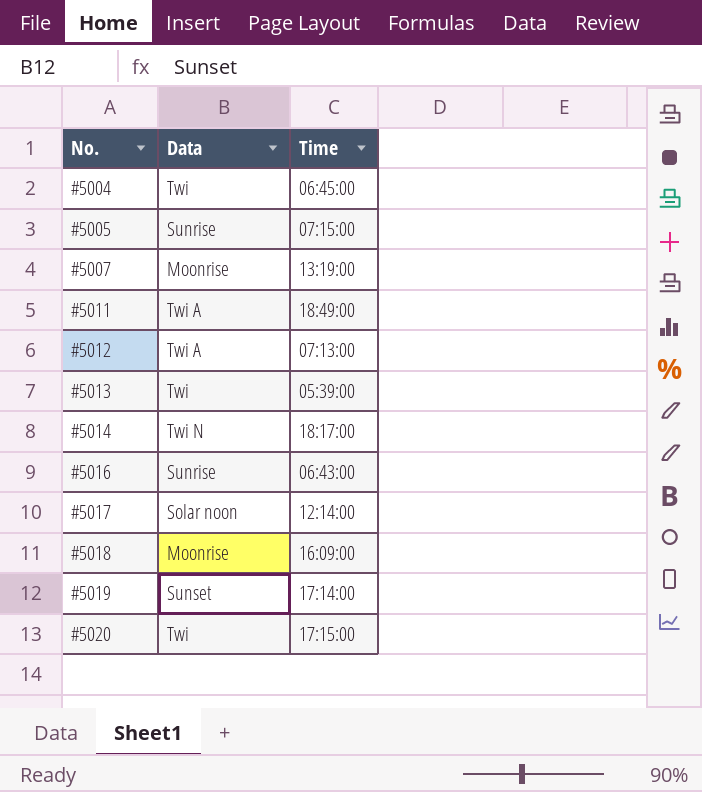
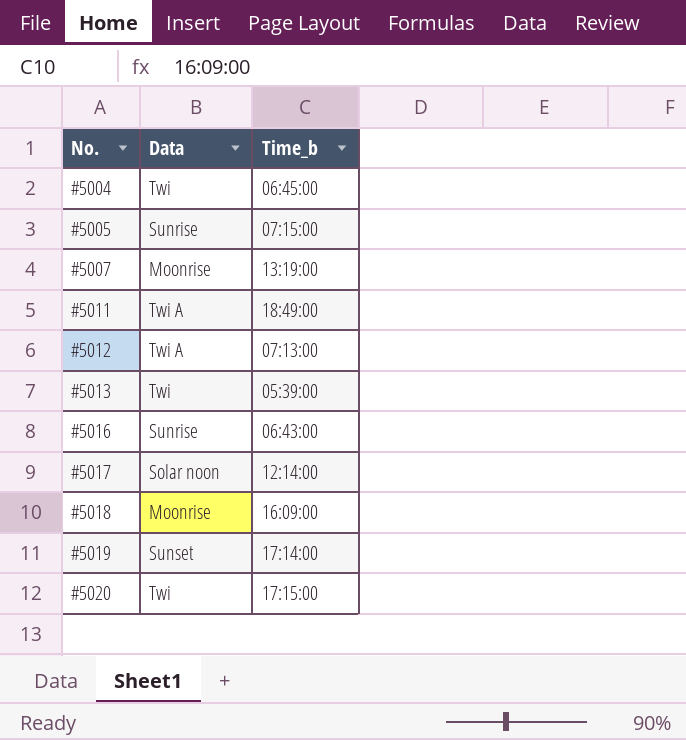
column name: Time -> Time_b
row #5014: Twi N | 18:17:00 -> none

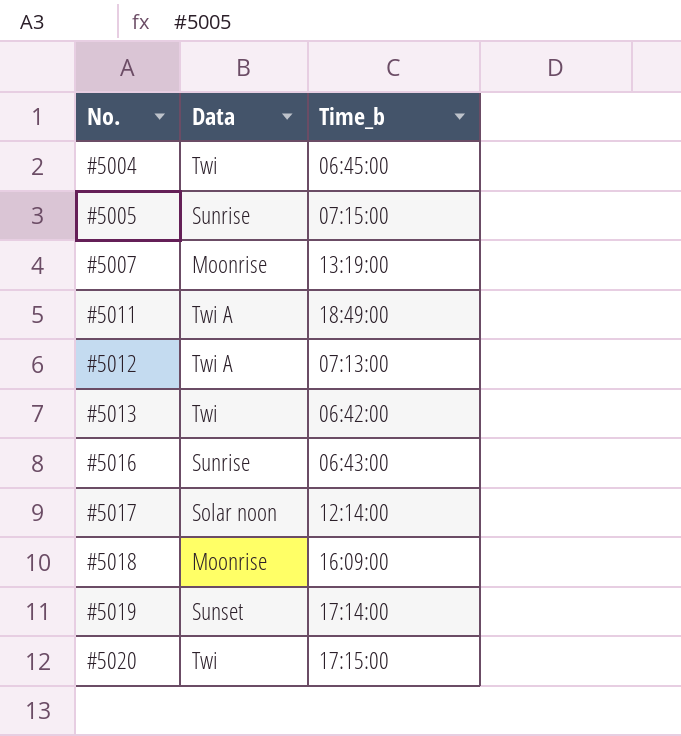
#5013 | Time_b: 05:39:00 -> 06:42:00

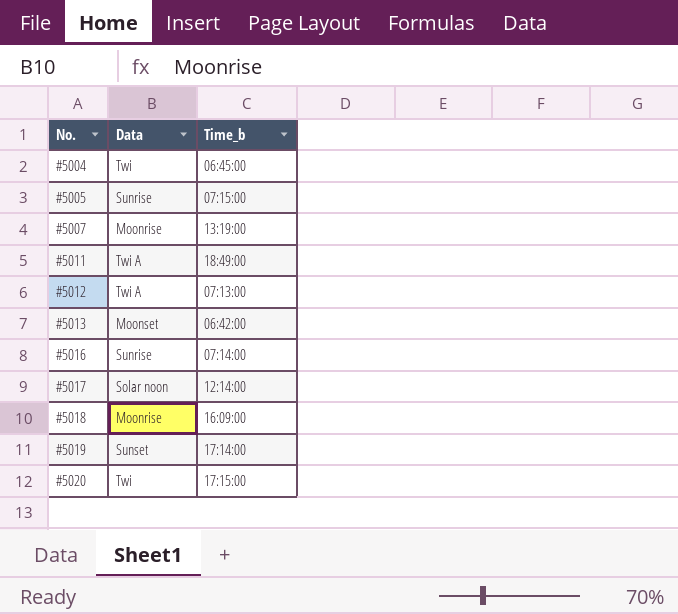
#5013 | Data: Twi -> Moonset
#5016 | Time_b: 06:43:00 -> 07:14:00

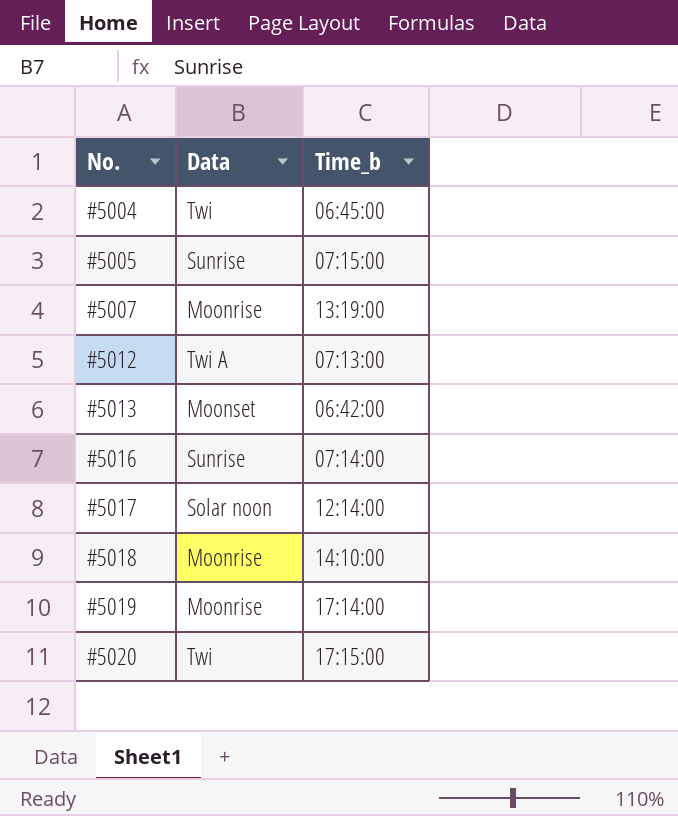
row #5011: Twi A | 18:49:00 -> none
#5018 | Time_b: 16:09:00 -> 14:10:00
#5019 | Data: Sunset -> Moonrise

